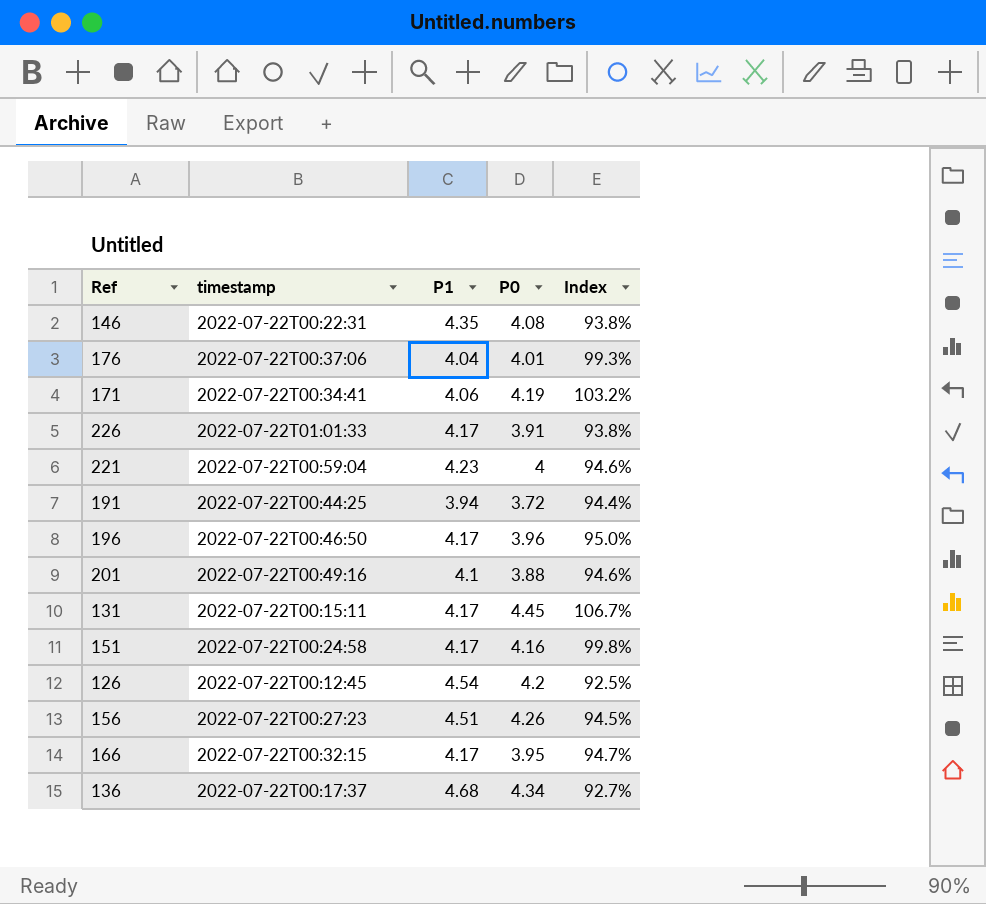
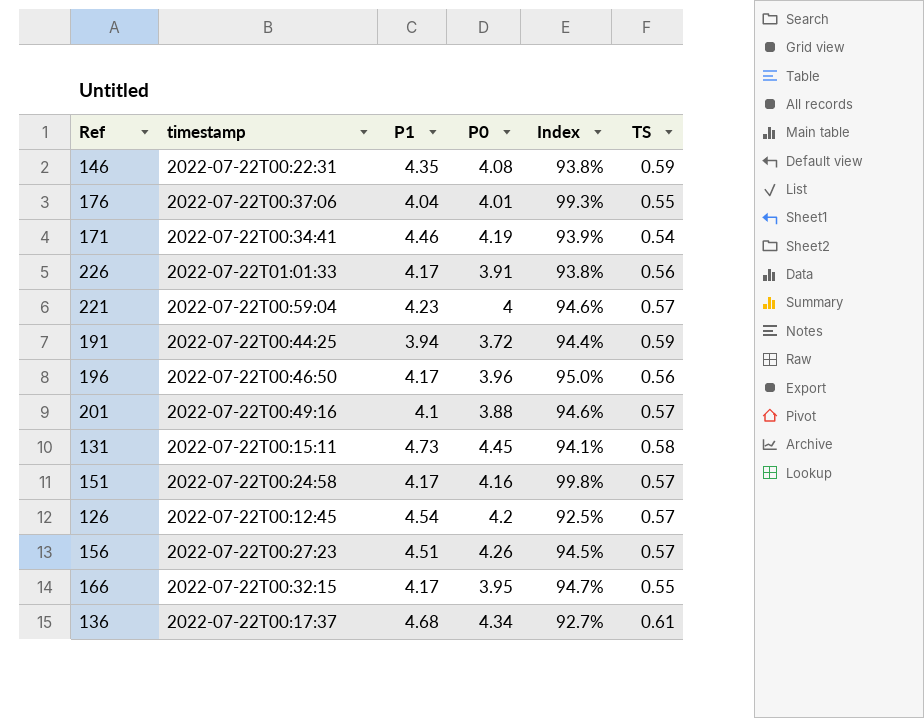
column TS | position: none -> 6
171 | P1: 4.06 -> 4.46
171 | Index: 103.2% -> 93.9%
131 | P1: 4.17 -> 4.73
131 | Index: 106.7% -> 94.1%

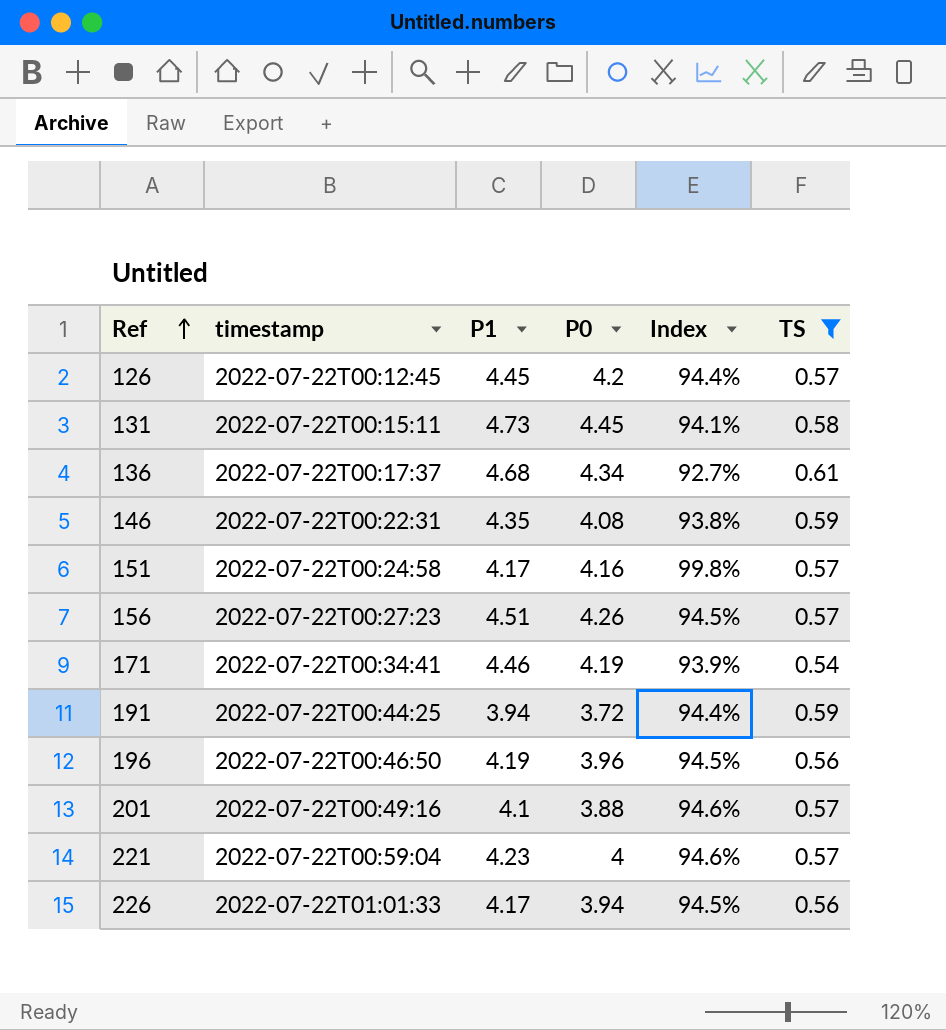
filter: none -> TS != 0.55
row order: none -> Ref ascending
126 | P1: 4.54 -> 4.45
126 | Index: 92.5% -> 94.4%
196 | P1: 4.17 -> 4.19
196 | Index: 95.0% -> 94.5%
226 | P0: 3.91 -> 3.94
226 | Index: 93.8% -> 94.5%

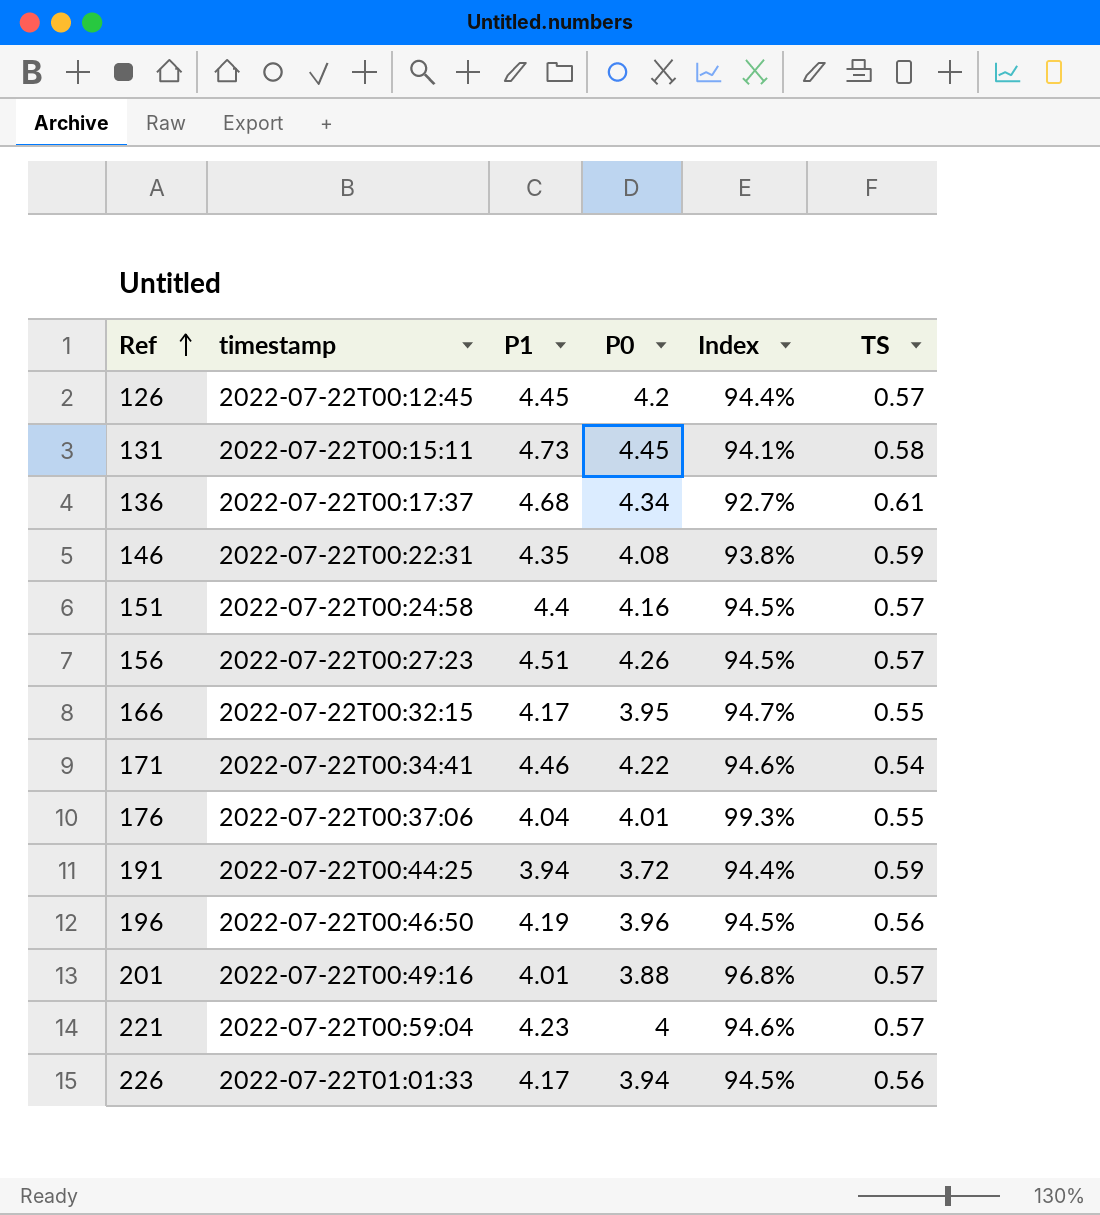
filter: TS != 0.55 -> none
151 | P1: 4.17 -> 4.4
151 | Index: 99.8% -> 94.5%
171 | P0: 4.19 -> 4.22
171 | Index: 93.9% -> 94.6%
201 | P1: 4.1 -> 4.01
201 | Index: 94.6% -> 96.8%

